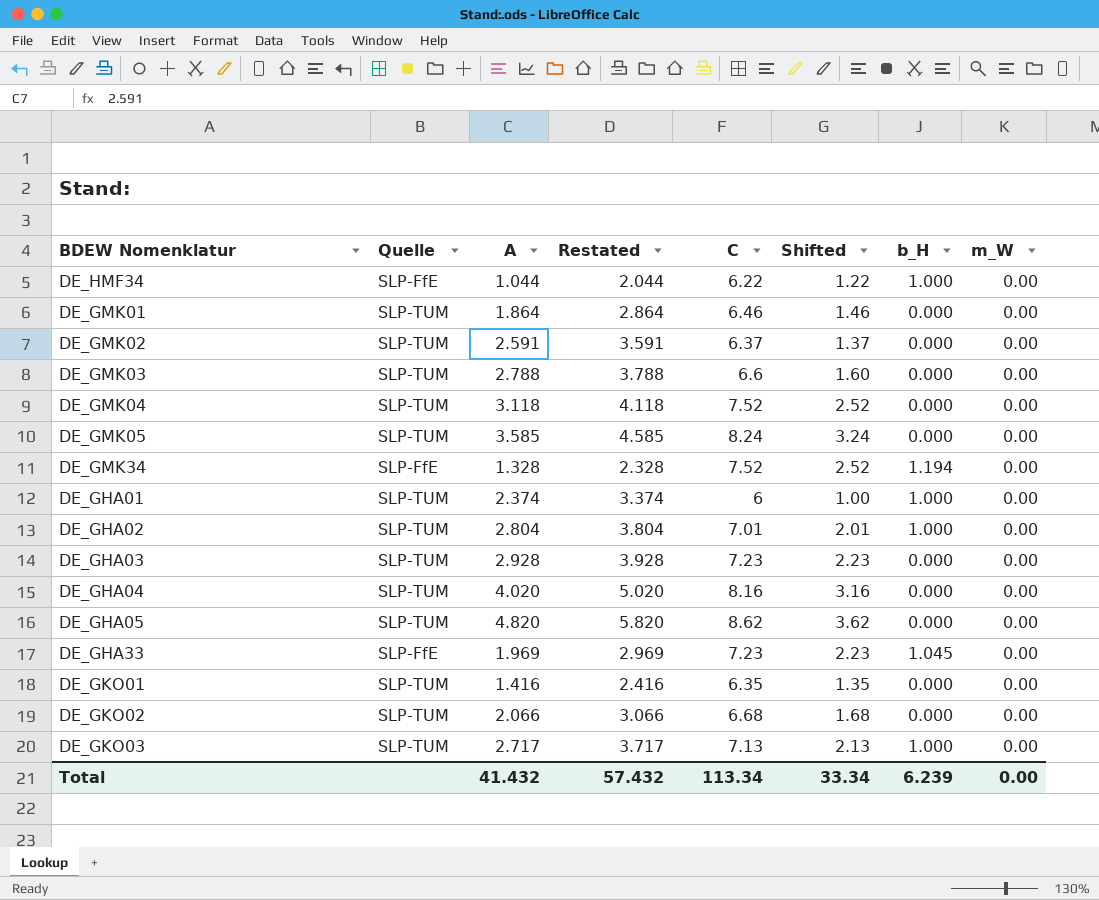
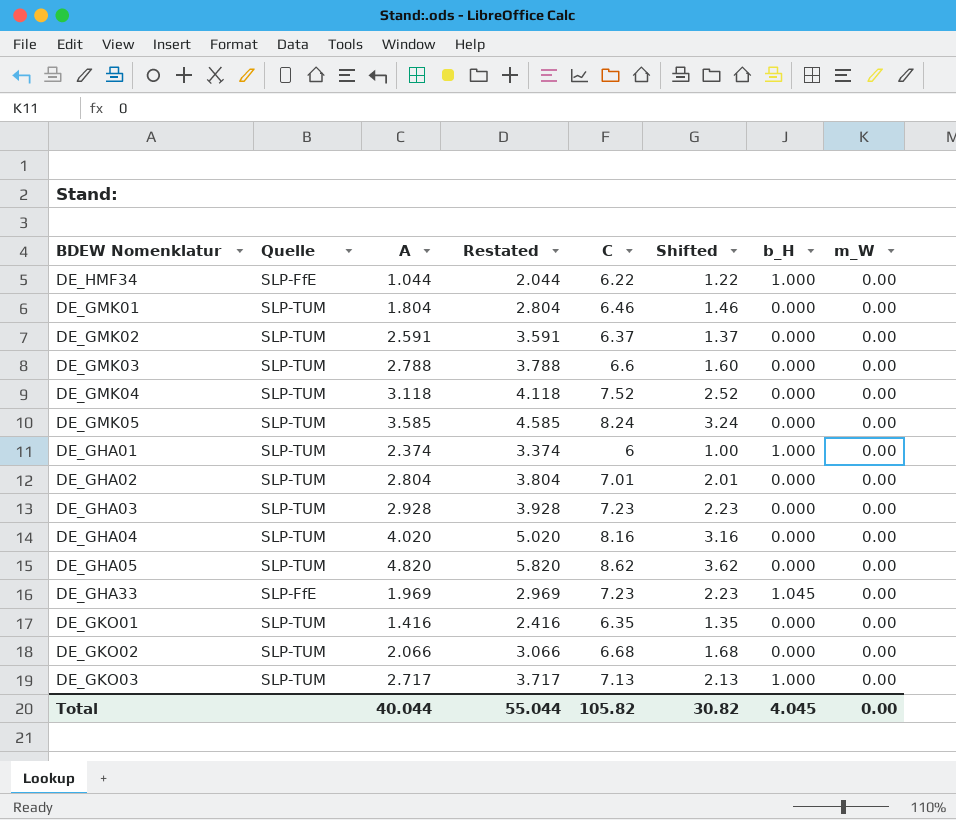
row DE_GMK34: SLP-FfE | 1.328 | 2.328 | 7.52 | 2.52 | 1.194 | 0.00 -> none
DE_GMK01 | A: 1.864 -> 1.804
DE_GMK01 | Restated: 2.864 -> 2.804
DE_GHA02 | b_H: 1.000 -> 0.000
Total | A: 41.432 -> 40.044
Total | Restated: 57.432 -> 55.044
Total | C: 113.34 -> 105.82
Total | Shifted: 33.34 -> 30.82
Total | b_H: 6.239 -> 4.045

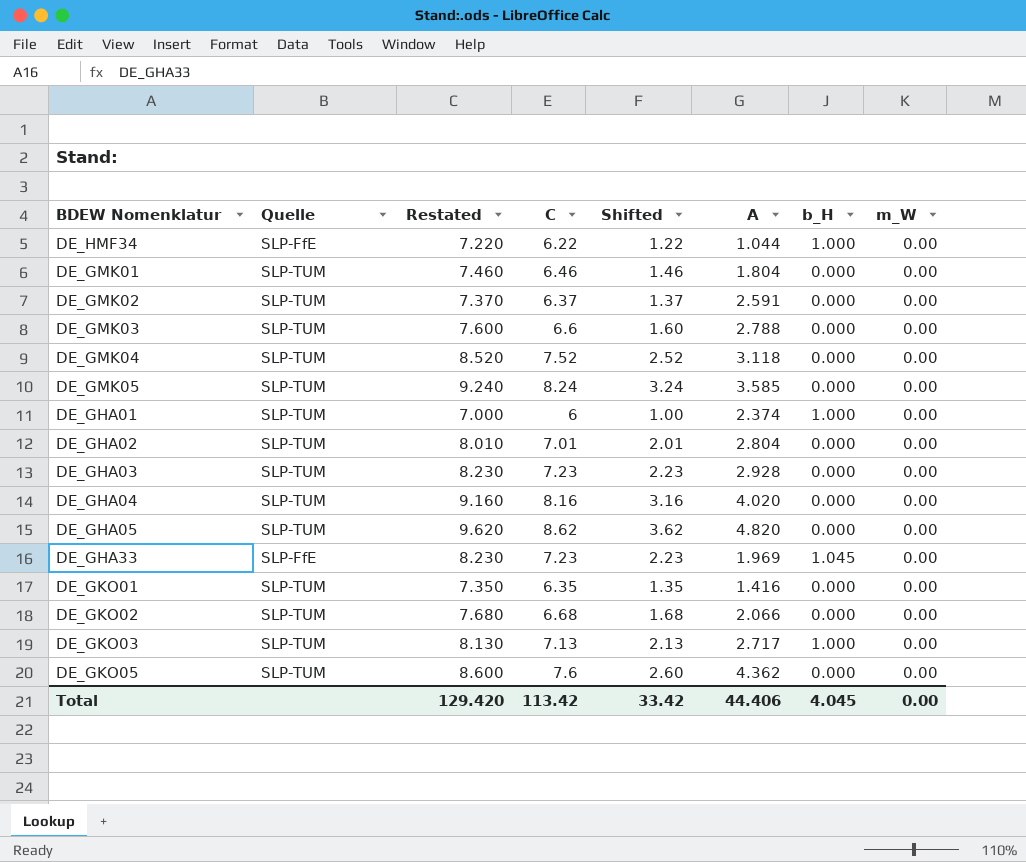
column Restated | formula: [A] + 1 -> [C] + 1
column A | position: 3 -> 6
row DE_GKO05: none -> SLP-TUM | 8.600 | 7.6 | 2.60 | 4.362 | 0.000 | 0.00
Total | Restated: 55.044 -> 129.420
Total | C: 105.82 -> 113.42
Total | Shifted: 30.82 -> 33.42
Total | A: 40.044 -> 44.406

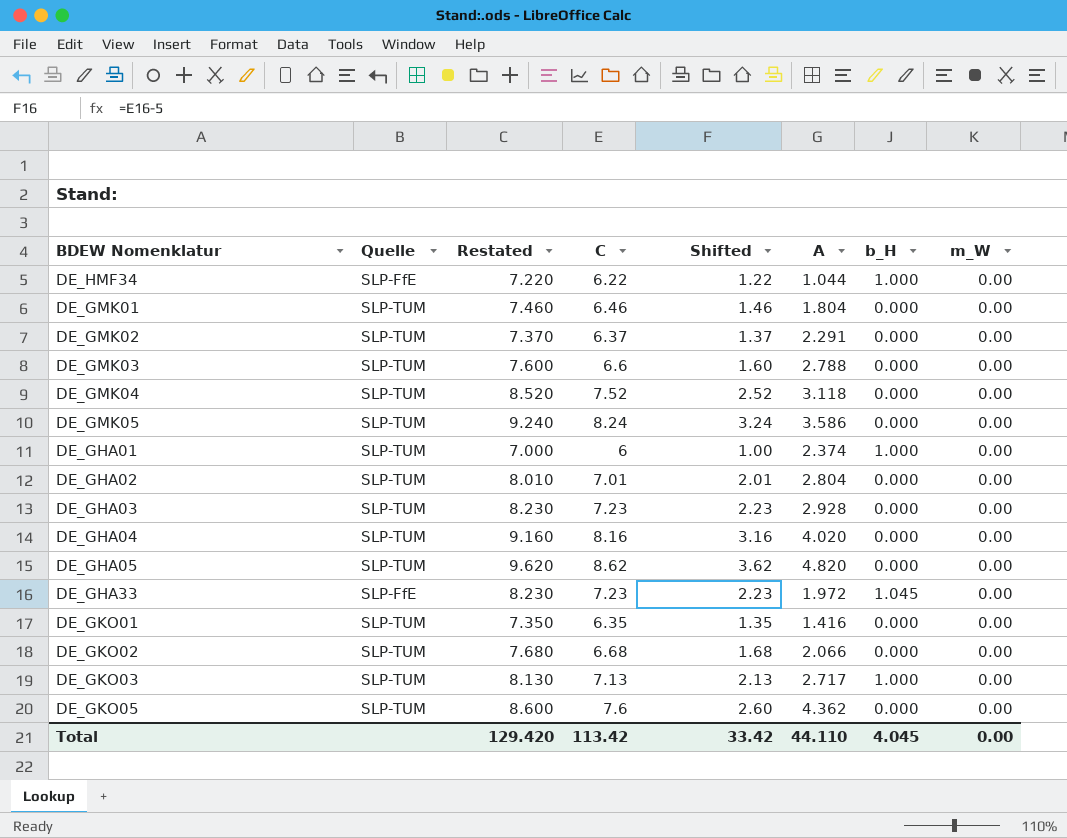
DE_GMK02 | A: 2.591 -> 2.291
DE_GMK05 | A: 3.585 -> 3.586
DE_GHA33 | A: 1.969 -> 1.972
Total | A: 44.406 -> 44.110

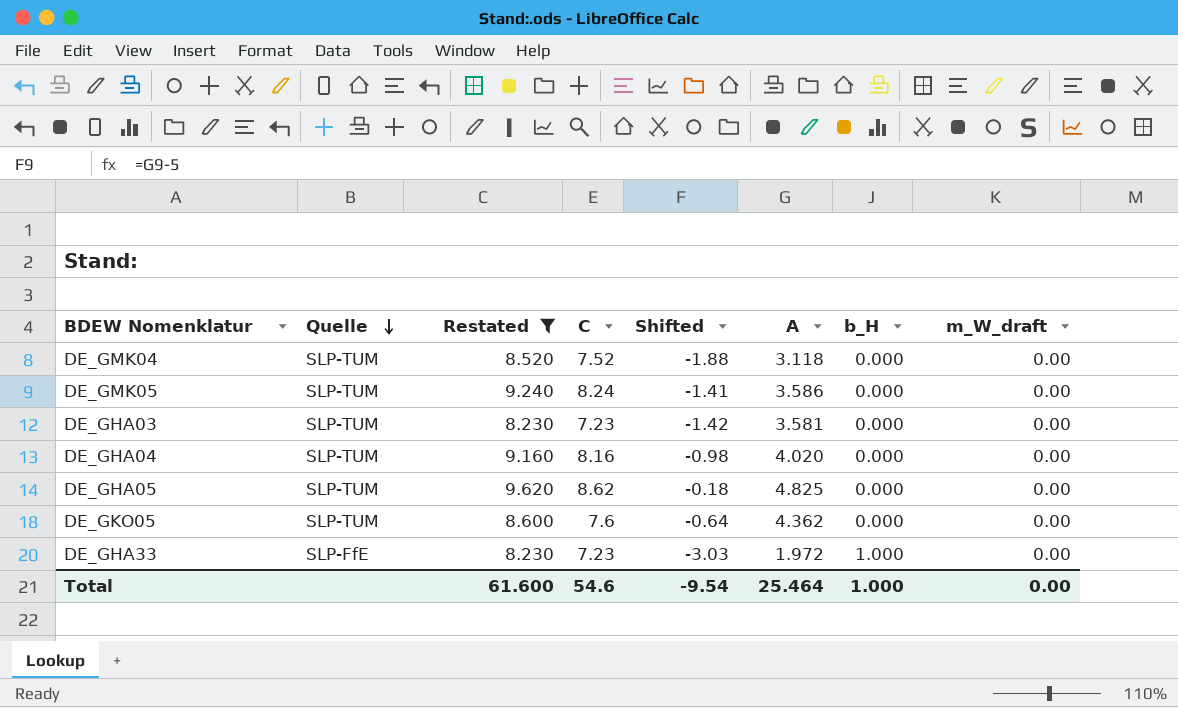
filter: none -> Restated >= 8.230
row order: none -> Quelle descending
column Shifted | formula: [C] - 5 -> [A] - 5
column name: m_W -> m_W_draft
DE_GHA03 | A: 2.928 -> 3.581
DE_GHA05 | A: 4.820 -> 4.825
DE_GHA33 | b_H: 1.045 -> 1.000
Total | Restated: 129.420 -> 61.600
Total | C: 113.42 -> 54.6
Total | Shifted: 33.42 -> -9.54
Total | A: 44.110 -> 25.464
Total | b_H: 4.045 -> 1.000

